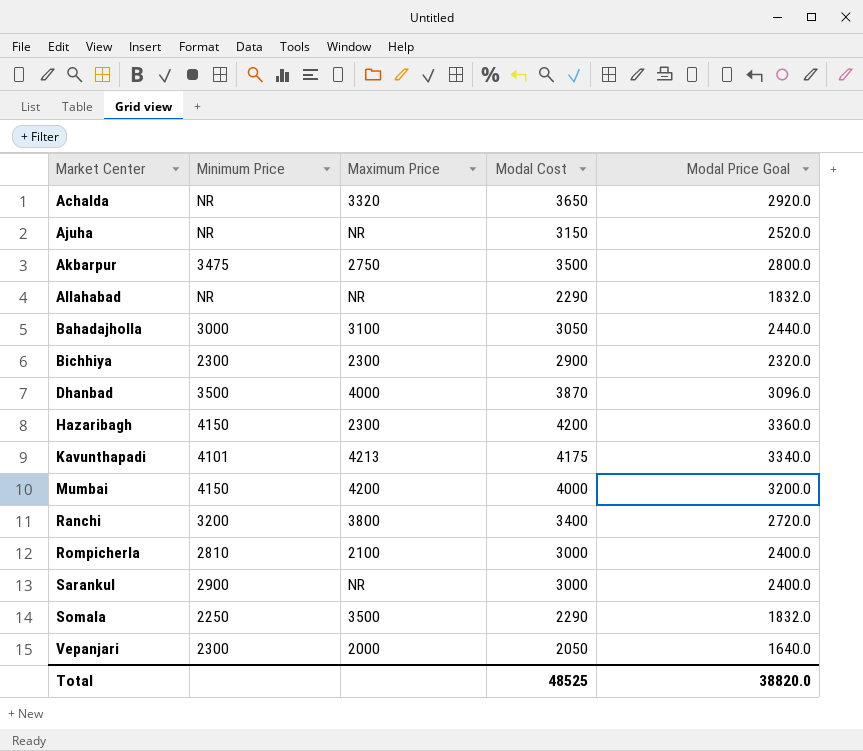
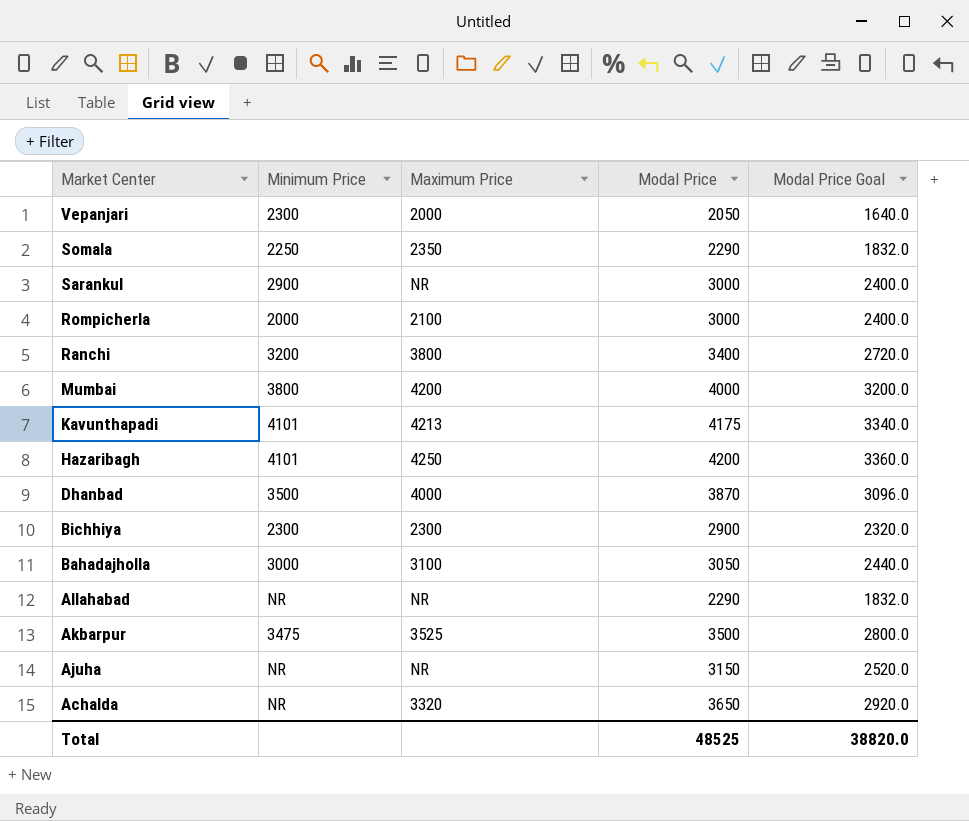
row order: Market Center ascending -> Market Center descending
column name: Modal Cost -> Modal Price
Somala | Maximum Price: 3500 -> 2350
Rompicherla | Minimum Price: 2810 -> 2000
Mumbai | Minimum Price: 4150 -> 3800
Hazaribagh | Minimum Price: 4150 -> 4101
Hazaribagh | Maximum Price: 2300 -> 4250
Akbarpur | Maximum Price: 2750 -> 3525

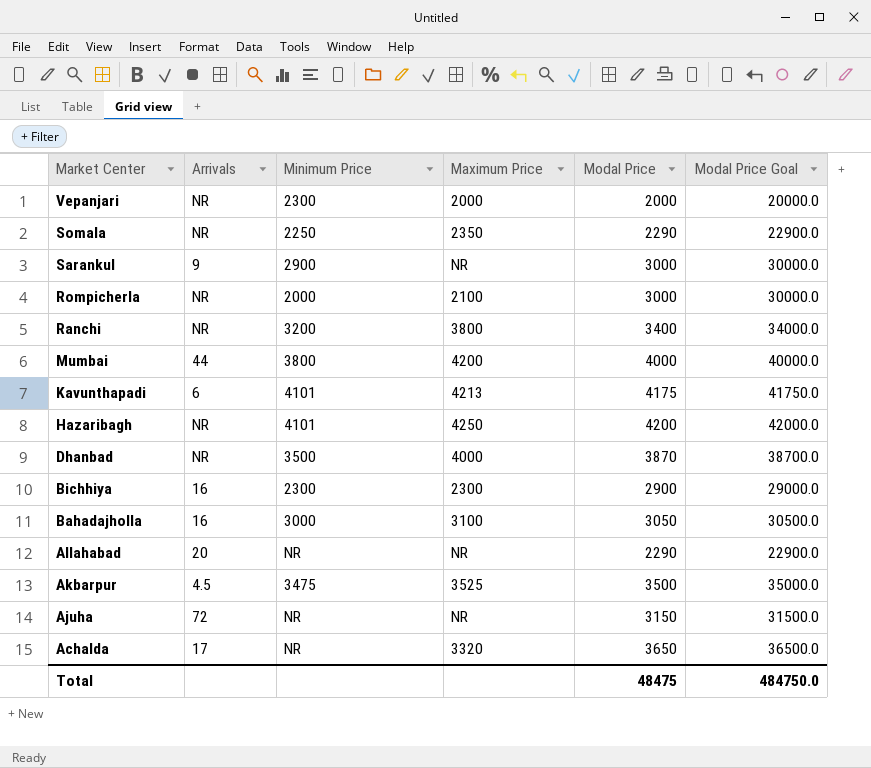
column Arrivals | position: none -> 2
column Modal Price Goal | formula: [Modal Price] * 0.8 -> [Modal Price] * 10
Vepanjari | Modal Price: 2050 -> 2000
Total | Modal Price: 48525 -> 48475
Total | Modal Price Goal: 38820.0 -> 484750.0

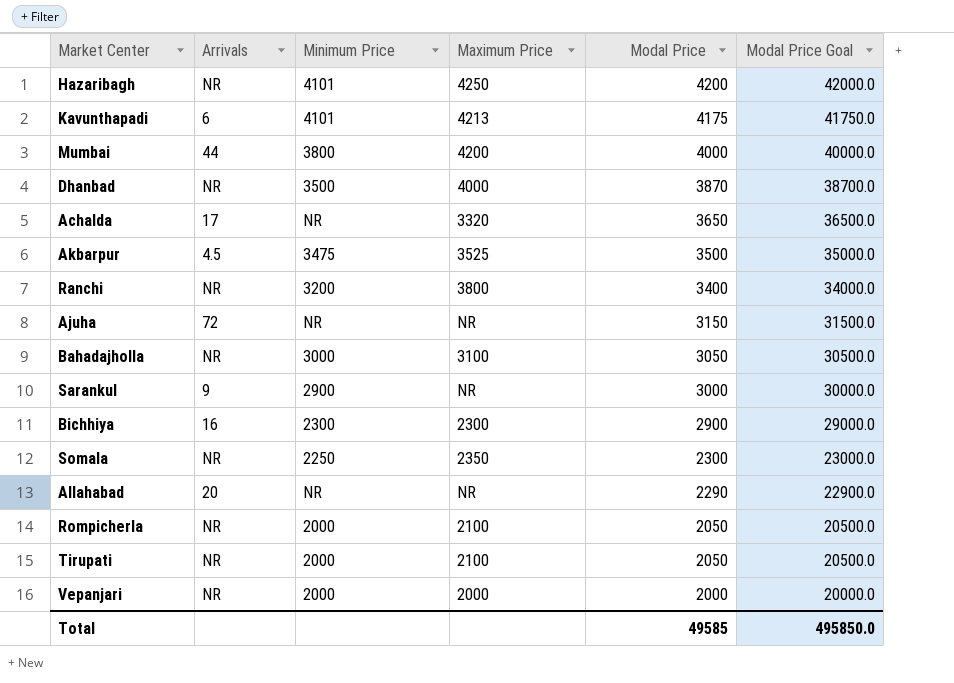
row order: Market Center descending -> Modal Price descending
Bahadajholla | Arrivals: 16 -> NR
Somala | Modal Price: 2290 -> 2300
Somala | Modal Price Goal: 22900.0 -> 23000.0
Rompicherla | Modal Price: 3000 -> 2050
Rompicherla | Modal Price Goal: 30000.0 -> 20500.0
row Tirupati: none -> NR | 2000 | 2100 | 2050 | 20500.0
Vepanjari | Minimum Price: 2300 -> 2000
Total | Modal Price: 48475 -> 49585
Total | Modal Price Goal: 484750.0 -> 495850.0

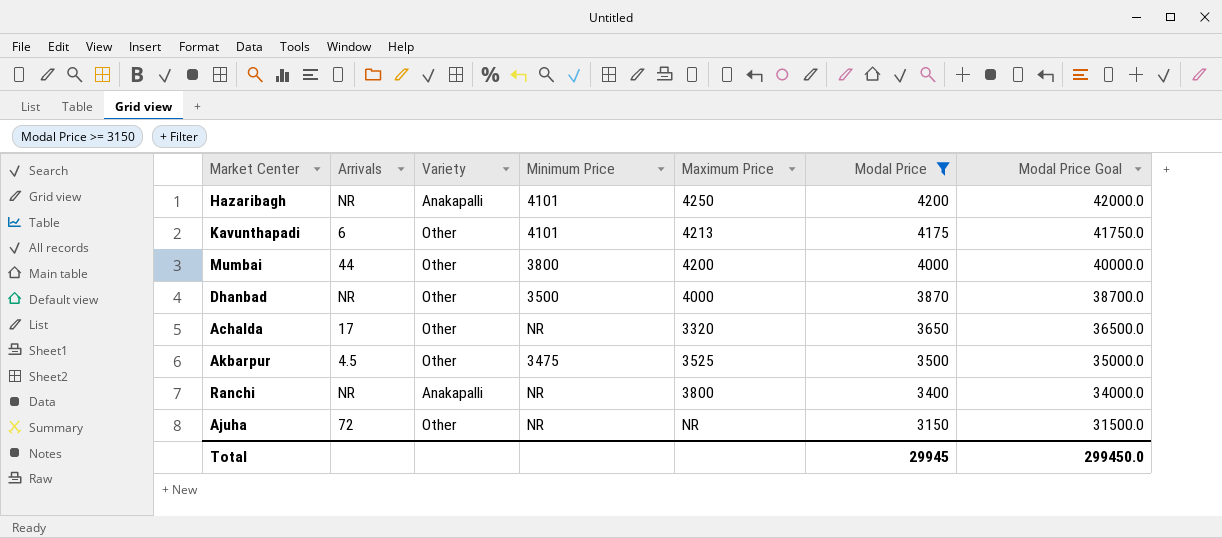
filter: none -> Modal Price >= 3150
column Variety | position: none -> 3
Ranchi | Minimum Price: 3200 -> NR
Total | Modal Price: 49585 -> 29945
Total | Modal Price Goal: 495850.0 -> 299450.0

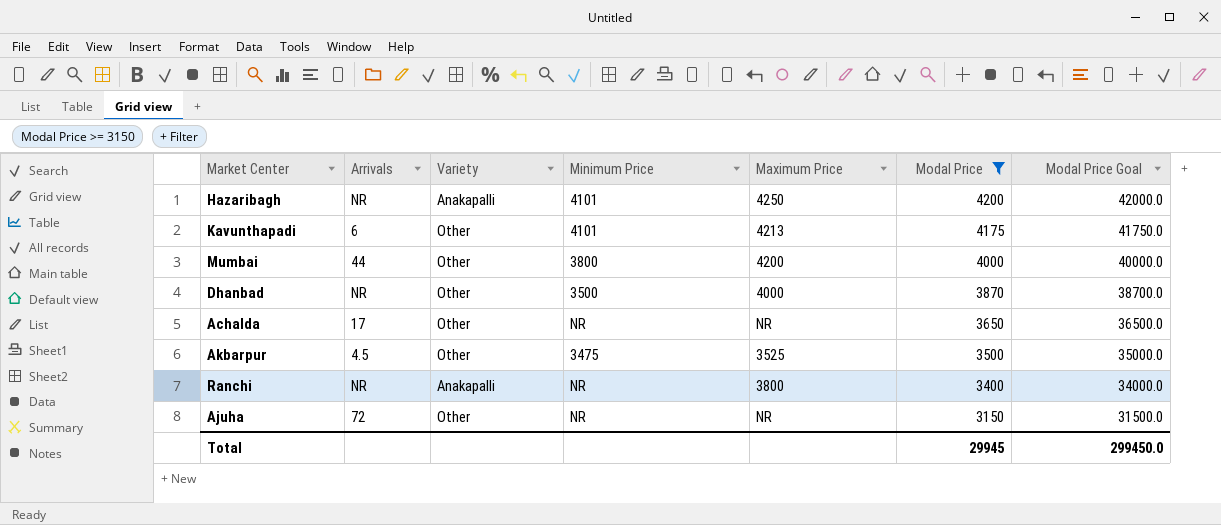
Achalda | Maximum Price: 3320 -> NR

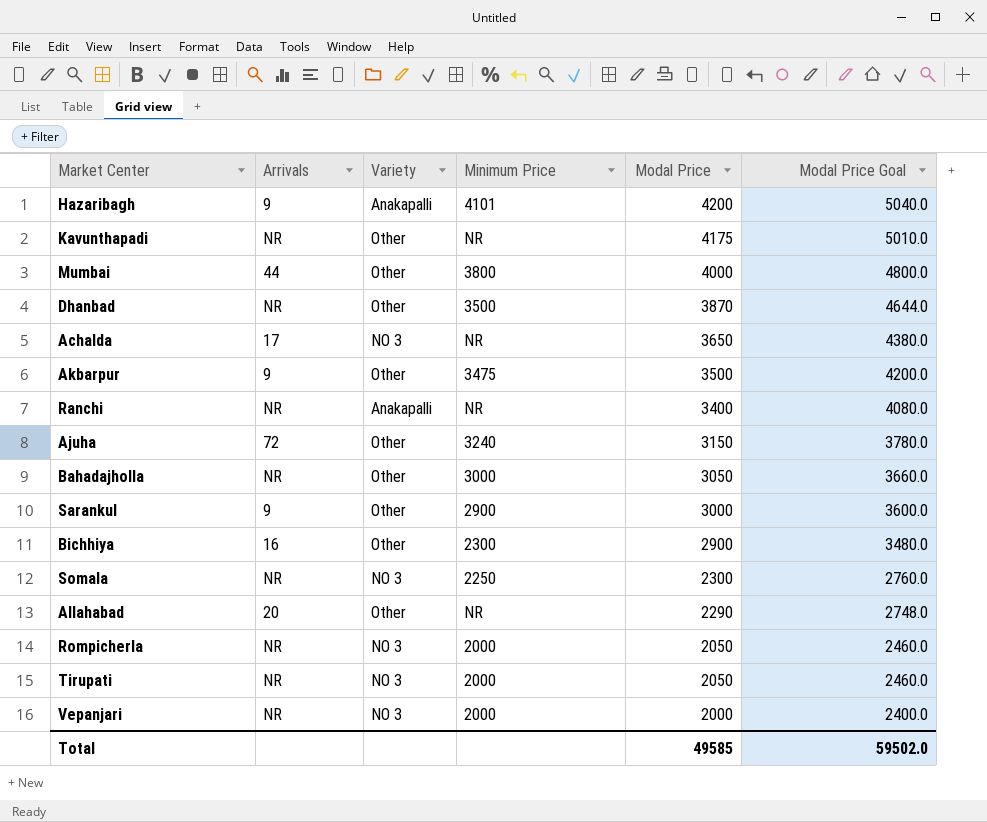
filter: Modal Price >= 3150 -> none
column Maximum Price | position: 5 -> none
column Modal Price Goal | formula: [Modal Price] * 10 -> [Modal Price] * 1.2
Hazaribagh | Arrivals: NR -> 9
Kavunthapadi | Arrivals: 6 -> NR
Kavunthapadi | Minimum Price: 4101 -> NR
Achalda | Variety: Other -> NO 3
Akbarpur | Arrivals: 4.5 -> 9
Ajuha | Minimum Price: NR -> 3240
Total | Modal Price: 29945 -> 49585
Total | Modal Price Goal: 299450.0 -> 59502.0

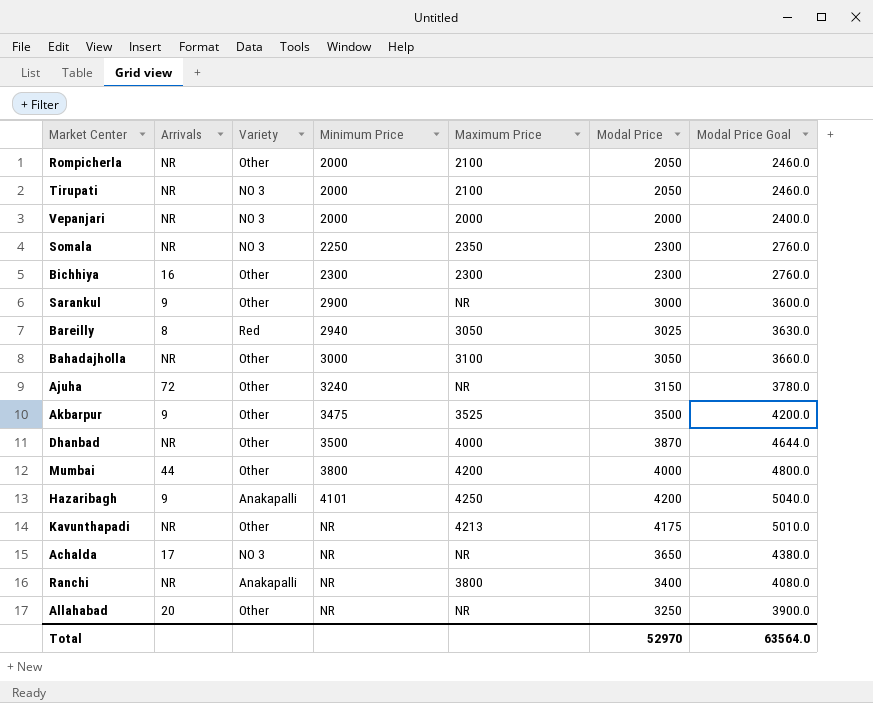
row order: Modal Price descending -> Minimum Price ascending
column Maximum Price | position: none -> 5
Rompicherla | Variety: NO 3 -> Other
Bichhiya | Modal Price: 2900 -> 2300
Bichhiya | Modal Price Goal: 3480.0 -> 2760.0
row Bareilly: none -> 8 | Red | 2940 | 3050 | 3025 | 3630.0
Allahabad | Modal Price: 2290 -> 3250
Allahabad | Modal Price Goal: 2748.0 -> 3900.0
Total | Modal Price: 49585 -> 52970
Total | Modal Price Goal: 59502.0 -> 63564.0

